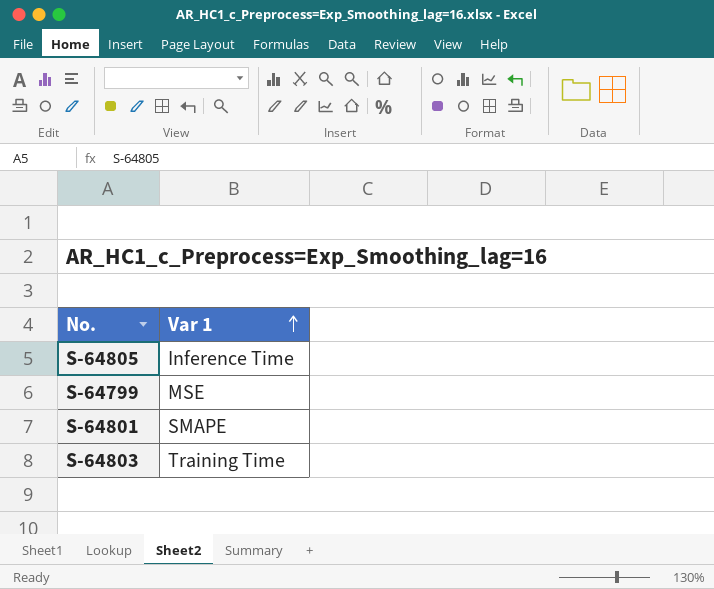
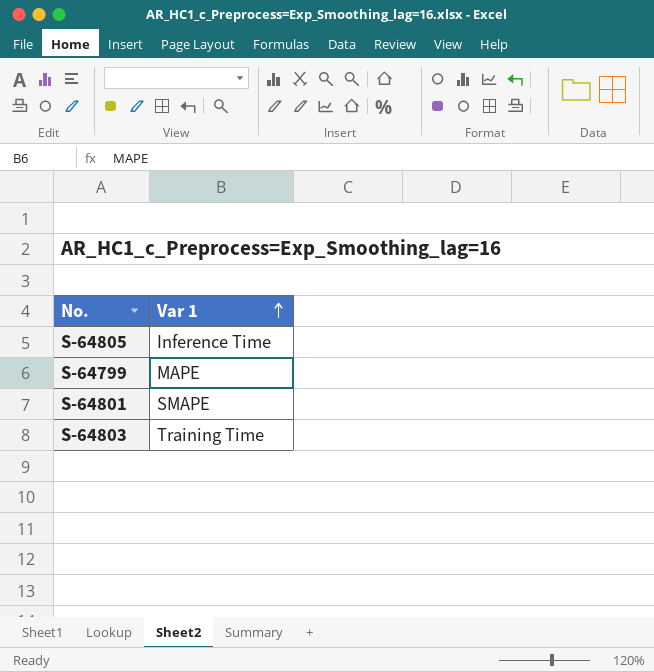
S-64799 | Var 1: MSE -> MAPE

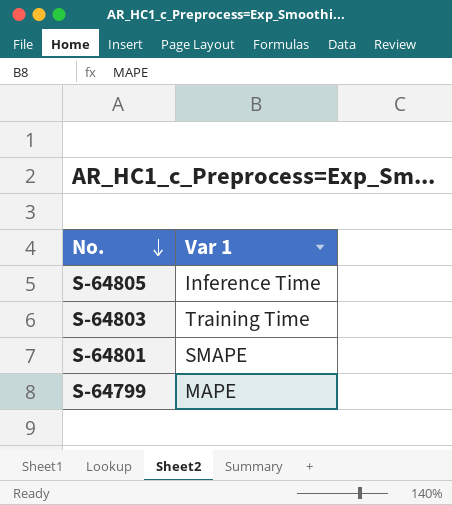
row order: Var 1 ascending -> No. descending

